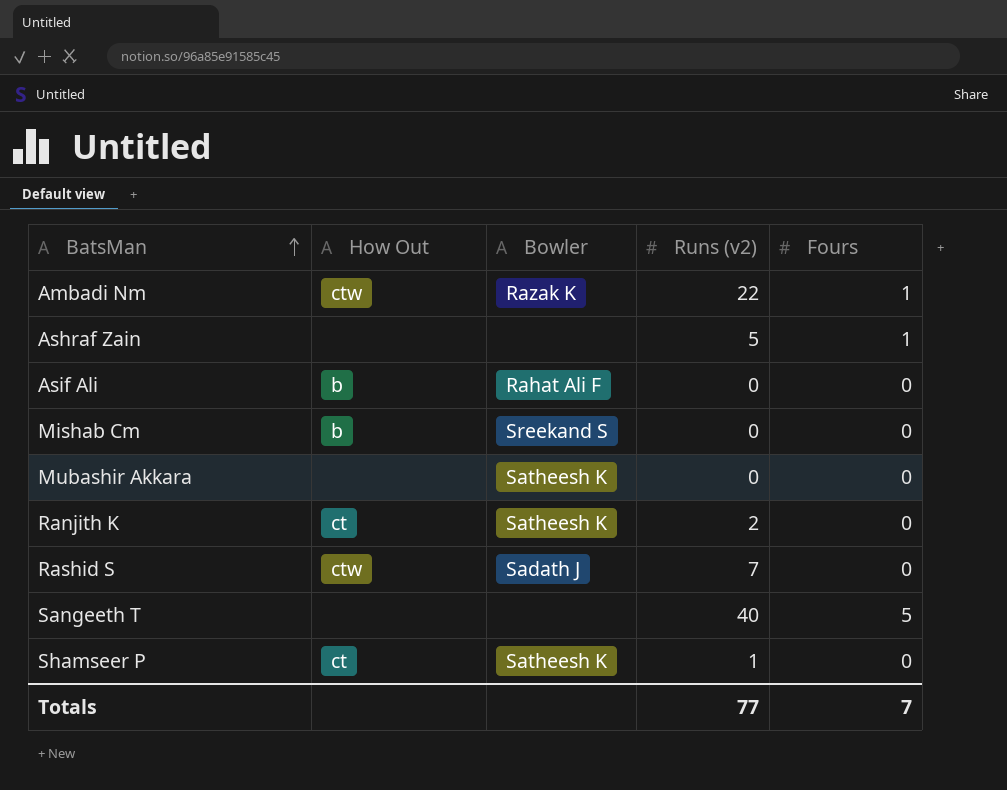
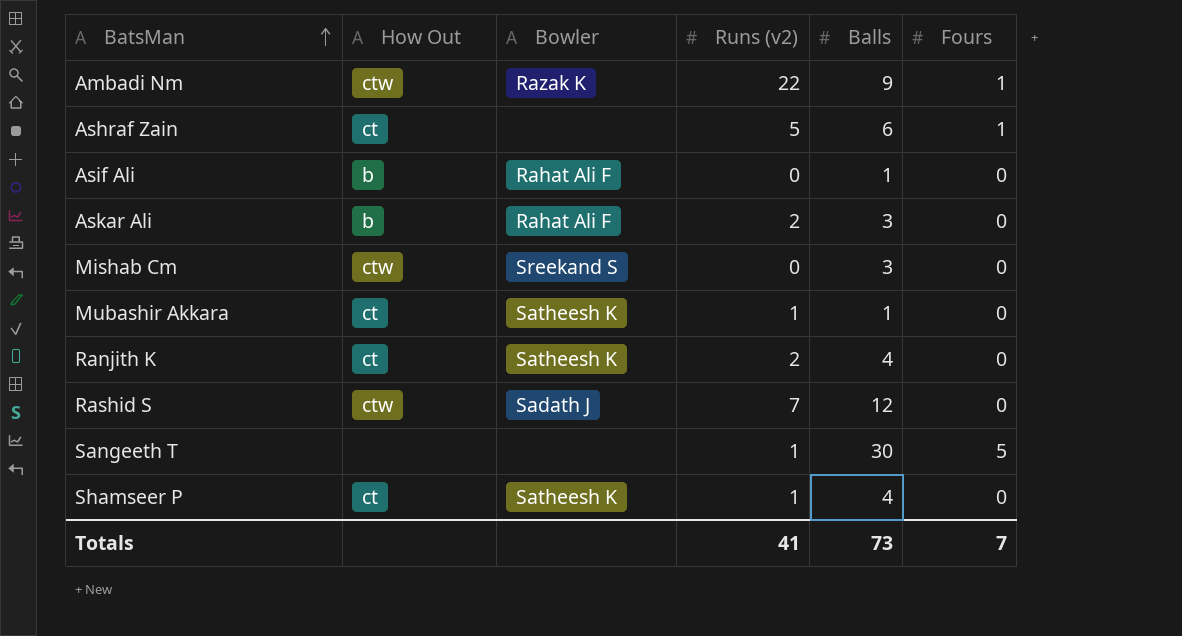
column Balls | position: none -> 5
Ashraf Zain | How Out: none -> ct
row Askar Ali: none -> b | Rahat Ali F | 2 | 3 | 0
Mishab Cm | How Out: b -> ctw
Mubashir Akkara | How Out: none -> ct
Mubashir Akkara | Runs (v2): 0 -> 1
Sangeeth T | Runs (v2): 40 -> 1
Totals | Runs (v2): 77 -> 41

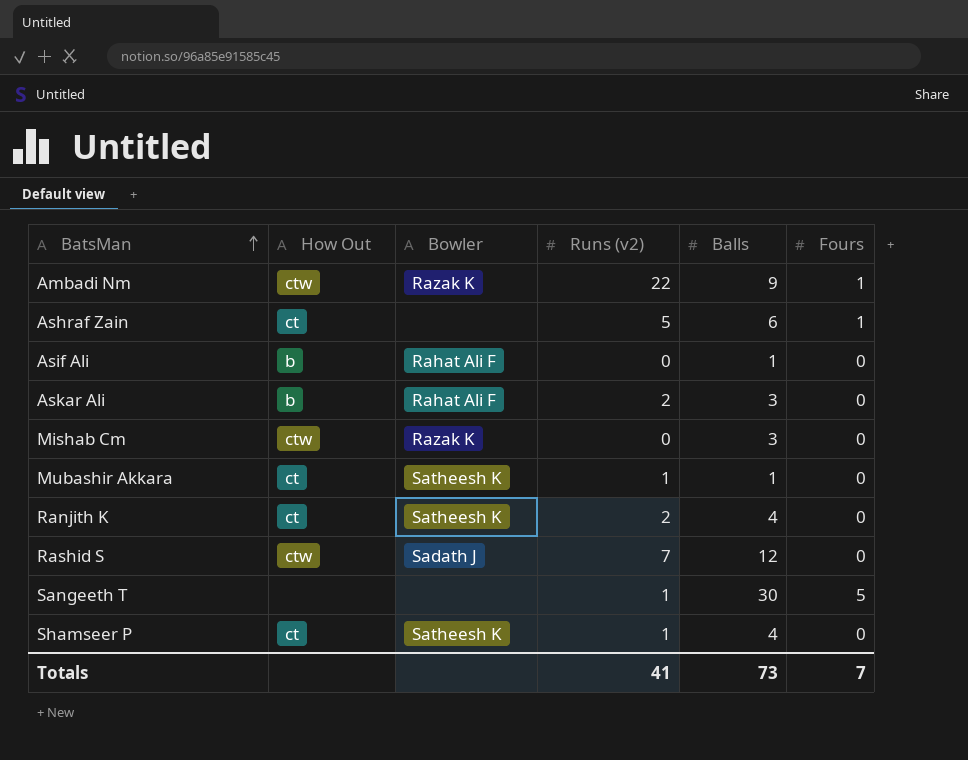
Mishab Cm | Bowler: Sreekand S -> Razak K

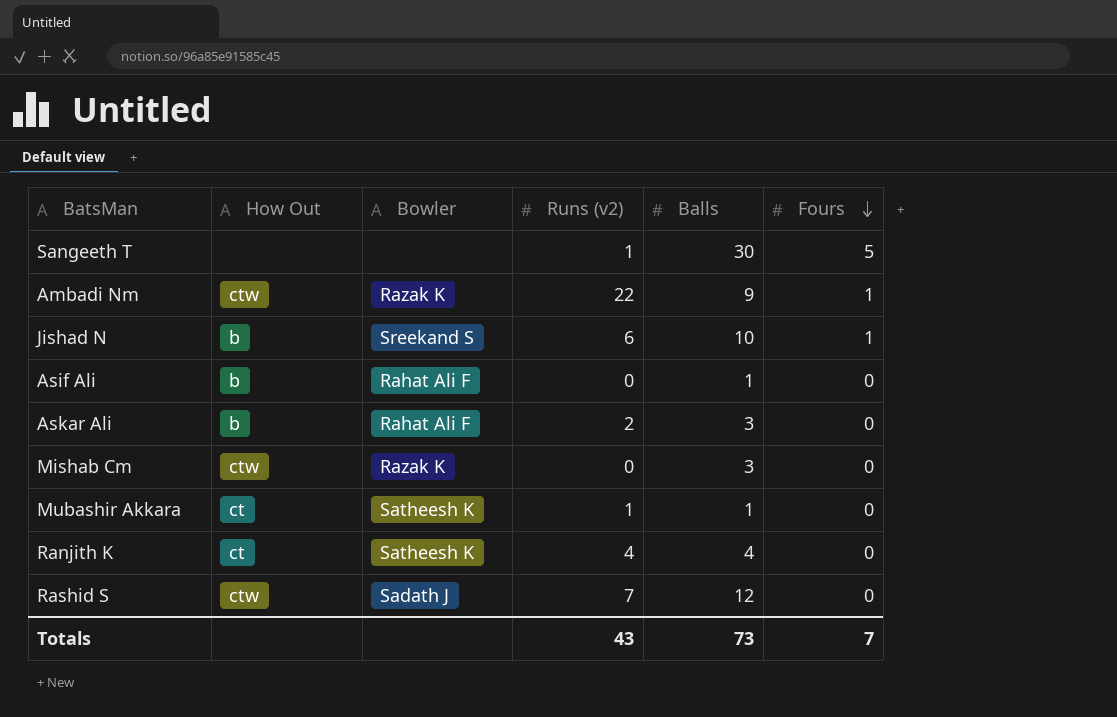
row order: BatsMan ascending -> Fours descending
row Ashraf Zain: ct | none | 5 | 6 | 1 -> none
row Shamseer P: ct | Satheesh K | 1 | 4 | 0 -> none
row Jishad N: none -> b | Sreekand S | 6 | 10 | 1
Ranjith K | Runs (v2): 2 -> 4
Totals | Runs (v2): 41 -> 43

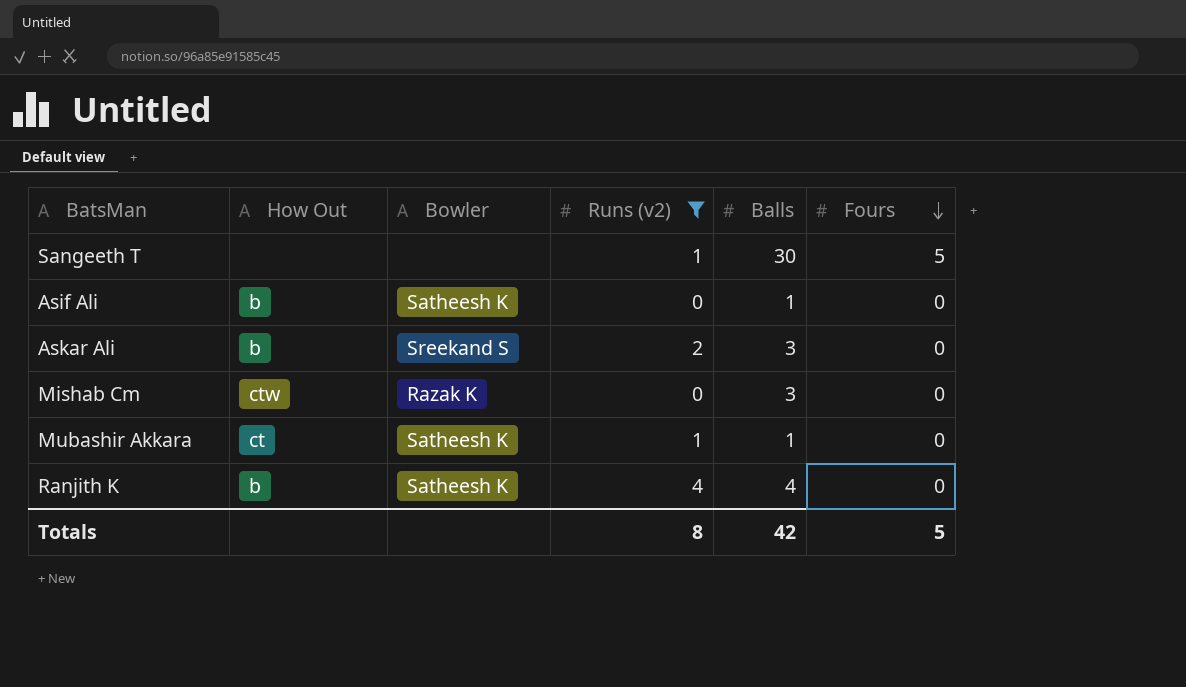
filter: none -> Runs (v2) <= 4
Asif Ali | Bowler: Rahat Ali F -> Satheesh K
Askar Ali | Bowler: Rahat Ali F -> Sreekand S
Ranjith K | How Out: ct -> b
Totals | Runs (v2): 43 -> 8
Totals | Balls: 73 -> 42
Totals | Fours: 7 -> 5

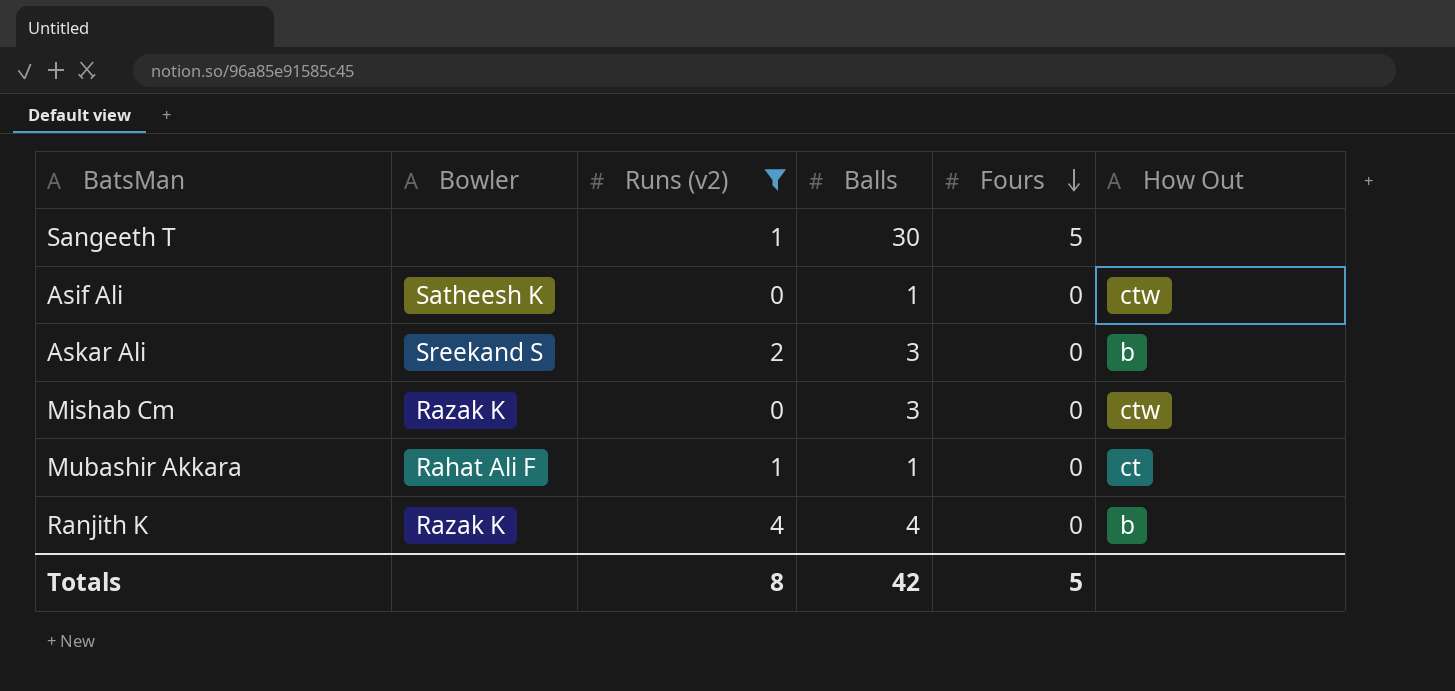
column How Out | position: 2 -> 6
Asif Ali | How Out: b -> ctw
Mubashir Akkara | Bowler: Satheesh K -> Rahat Ali F
Ranjith K | Bowler: Satheesh K -> Razak K

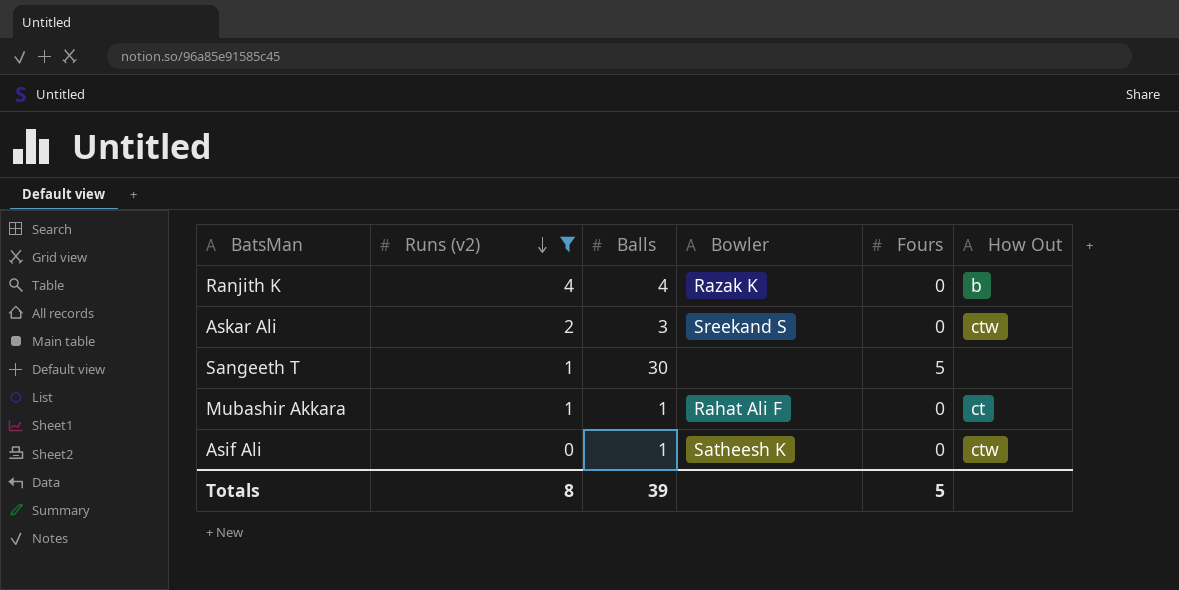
row order: Fours descending -> Runs (v2) descending
column Bowler | position: 2 -> 4
row Mishab Cm: Razak K | 0 | 3 | 0 | ctw -> none
Askar Ali | How Out: b -> ctw
Totals | Balls: 42 -> 39

